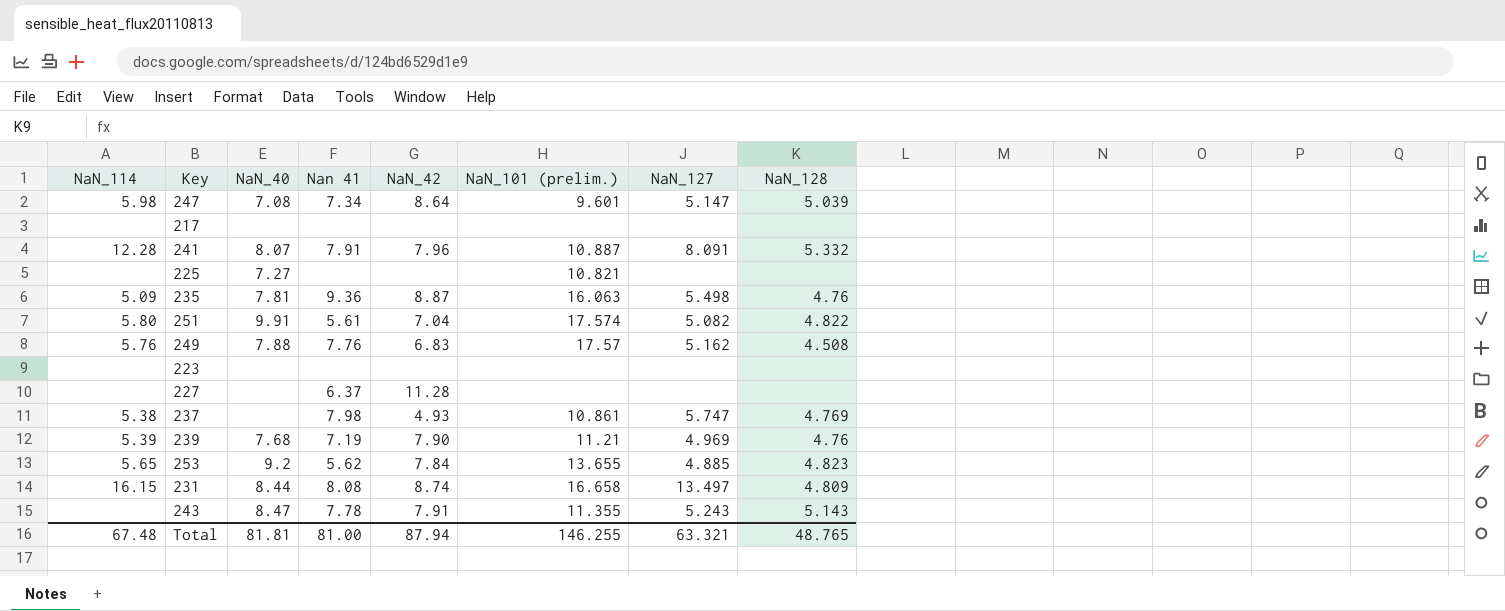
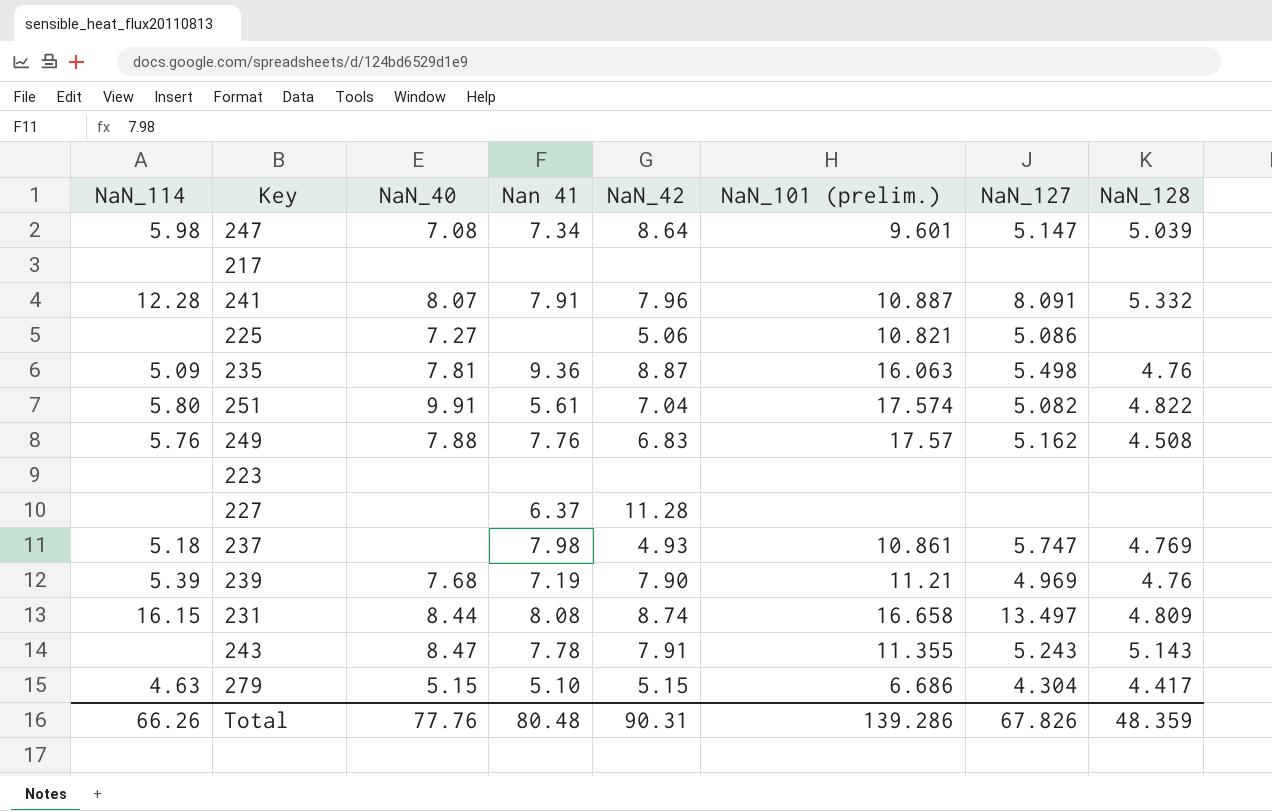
row 253: 5.65 | 9.2 | 5.62 | 7.84 | 13.655 | 4.885 | 4.823 -> none
225 | NaN_42: none -> 5.06
225 | NaN_127: none -> 5.086
237 | NaN_114: 5.38 -> 5.18
row 279: none -> 4.63 | 5.15 | 5.10 | 5.15 | 6.686 | 4.304 | 4.417
Total | NaN_114: 67.48 -> 66.26
Total | NaN_40: 81.81 -> 77.76
Total | Nan 41: 81.00 -> 80.48
Total | NaN_42: 87.94 -> 90.31
Total | NaN_101 (prelim.): 146.255 -> 139.286
Total | NaN_127: 63.321 -> 67.826
Total | NaN_128: 48.765 -> 48.359

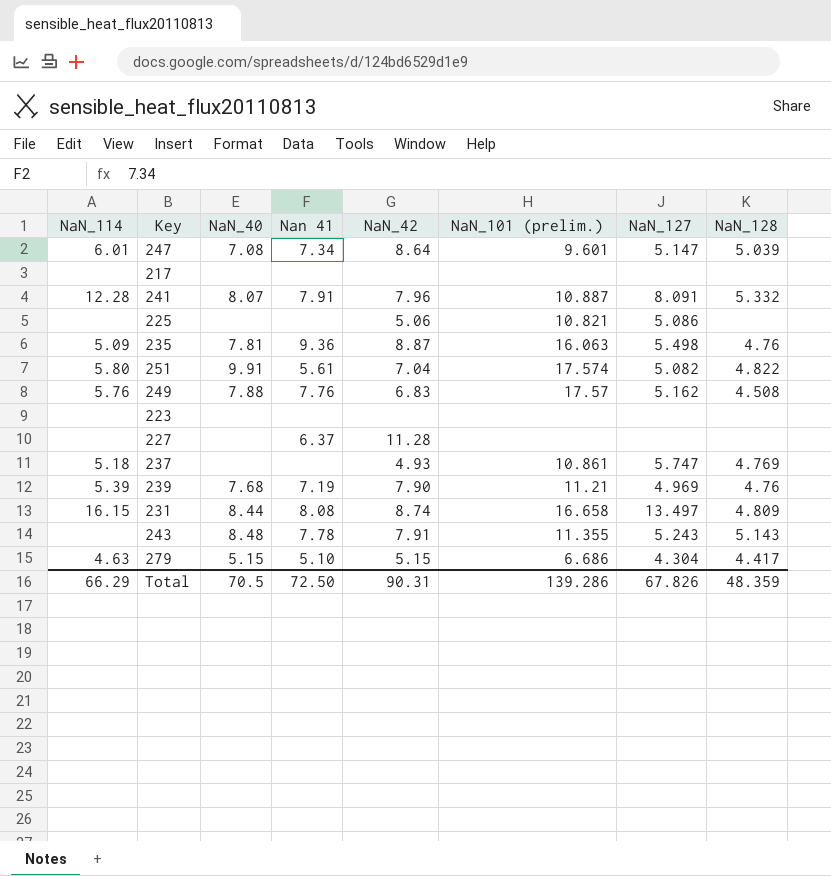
247 | NaN_114: 5.98 -> 6.01
225 | NaN_40: 7.27 -> none
237 | Nan 41: 7.98 -> none
243 | NaN_40: 8.47 -> 8.48
Total | NaN_114: 66.26 -> 66.29
Total | NaN_40: 77.76 -> 70.5
Total | Nan 41: 80.48 -> 72.50

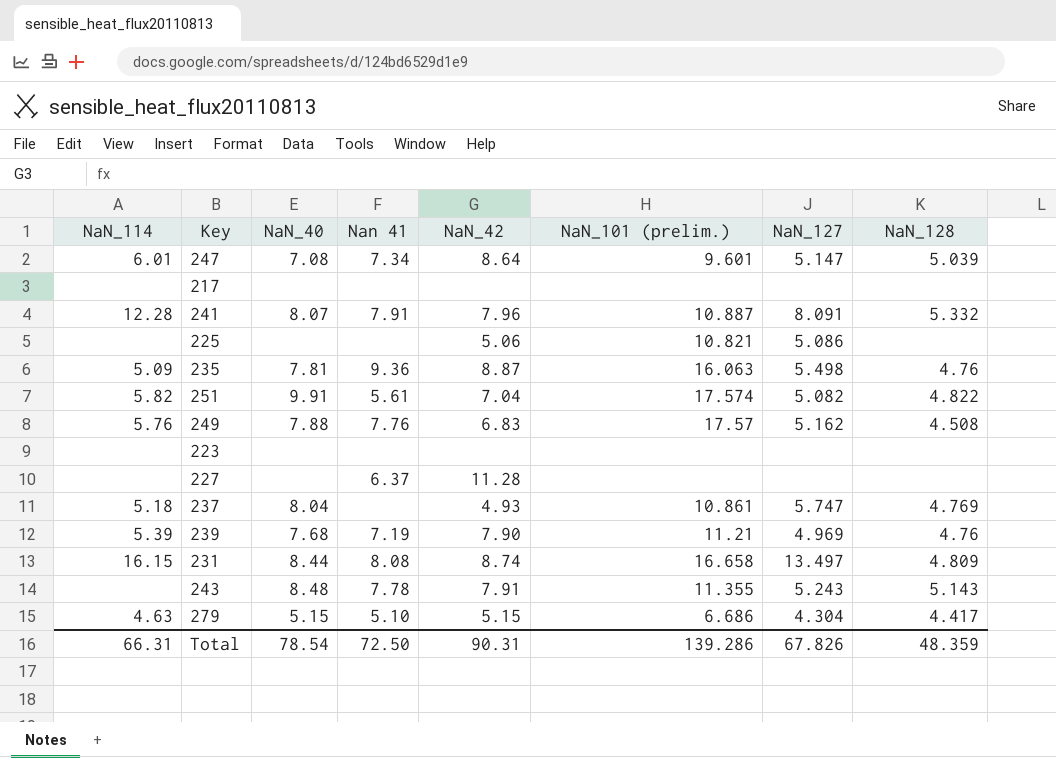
251 | NaN_114: 5.80 -> 5.82
237 | NaN_40: none -> 8.04
Total | NaN_114: 66.29 -> 66.31
Total | NaN_40: 70.5 -> 78.54

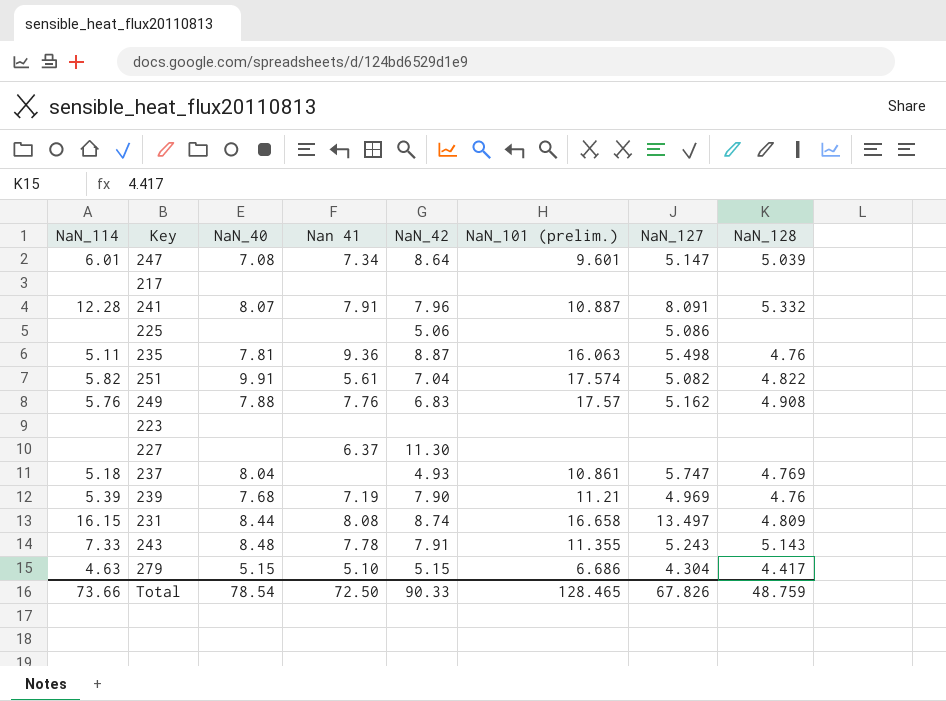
225 | NaN_101 (prelim.): 10.821 -> none
235 | NaN_114: 5.09 -> 5.11
249 | NaN_128: 4.508 -> 4.908
227 | NaN_42: 11.28 -> 11.30
243 | NaN_114: none -> 7.33
Total | NaN_114: 66.31 -> 73.66
Total | NaN_42: 90.31 -> 90.33
Total | NaN_101 (prelim.): 139.286 -> 128.465
Total | NaN_128: 48.359 -> 48.759

